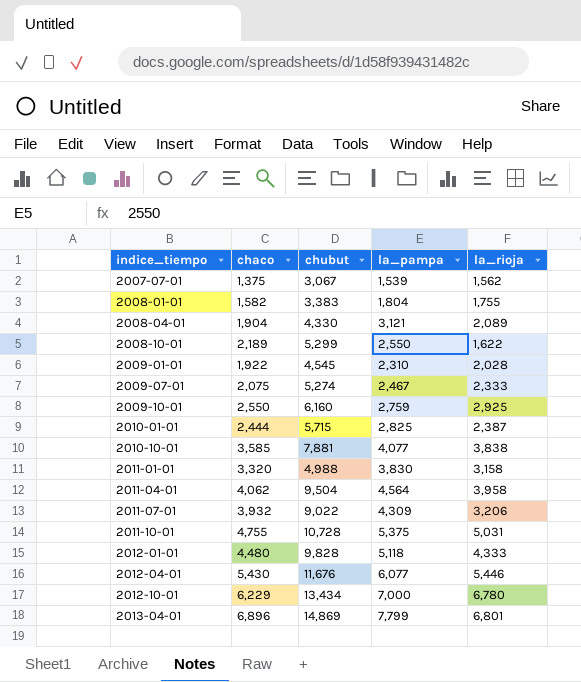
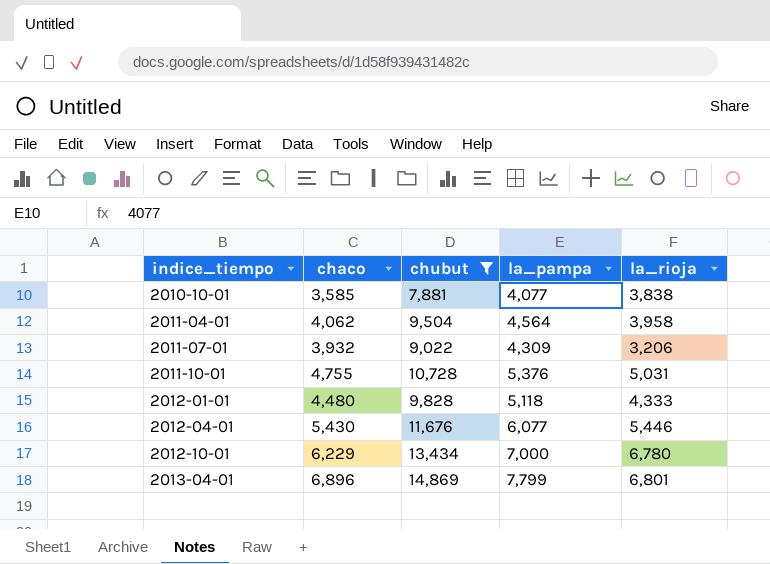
filter: none -> chubut >= 7,881
2011-10-01 | la_pampa: 5,375 -> 5,376

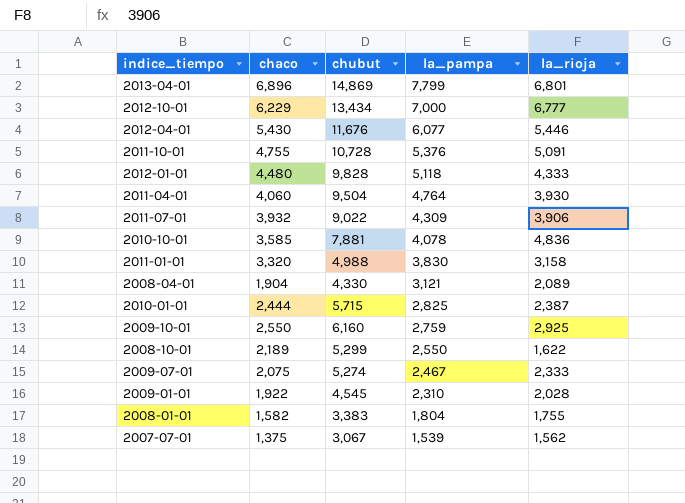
filter: chubut >= 7,881 -> none
row order: indice_tiempo ascending -> la_pampa descending
2012-10-01 | la_rioja: 6,780 -> 6,777
2011-10-01 | la_rioja: 5,031 -> 5,091
2011-04-01 | chaco: 4,062 -> 4,060
2011-04-01 | la_pampa: 4,564 -> 4,764
2011-04-01 | la_rioja: 3,958 -> 3,930
2011-07-01 | la_rioja: 3,206 -> 3,906
2010-10-01 | la_pampa: 4,077 -> 4,078
2010-10-01 | la_rioja: 3,838 -> 4,836

